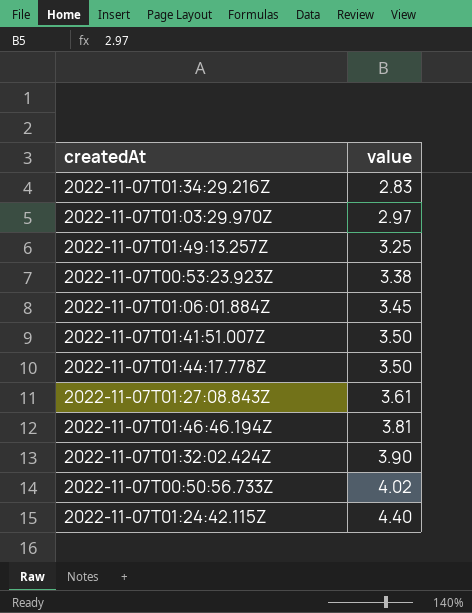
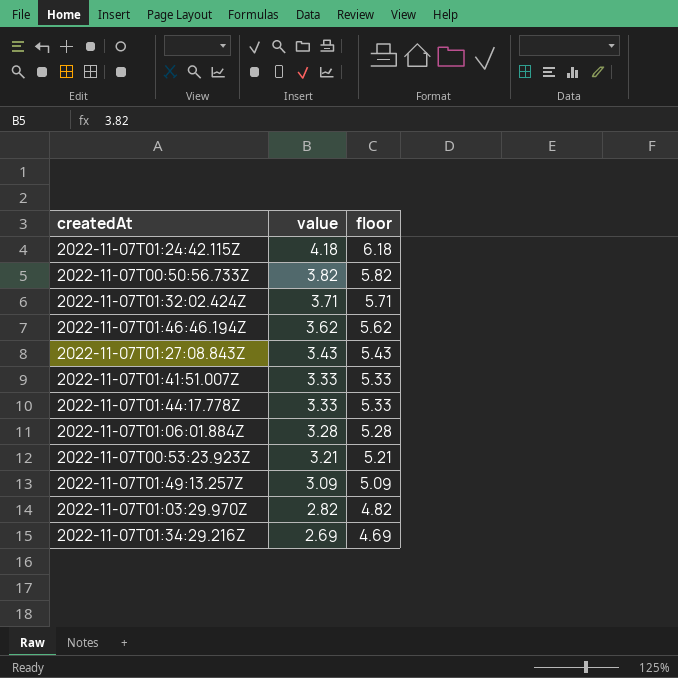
row order: value ascending -> value descending
column floor | formula: none -> [value] + 2
2022-11-07T01:24:42.115Z | value: 4.40 -> 4.18
2022-11-07T00:50:56.733Z | value: 4.02 -> 3.82
2022-11-07T01:32:02.424Z | value: 3.90 -> 3.71
2022-11-07T01:46:46.194Z | value: 3.81 -> 3.62
2022-11-07T01:27:08.843Z | value: 3.61 -> 3.43
2022-11-07T01:41:51.007Z | value: 3.50 -> 3.33
2022-11-07T01:44:17.778Z | value: 3.50 -> 3.33
2022-11-07T01:06:01.884Z | value: 3.45 -> 3.28
2022-11-07T00:53:23.923Z | value: 3.38 -> 3.21
2022-11-07T01:49:13.257Z | value: 3.25 -> 3.09
2022-11-07T01:03:29.970Z | value: 2.97 -> 2.82
2022-11-07T01:34:29.216Z | value: 2.83 -> 2.69

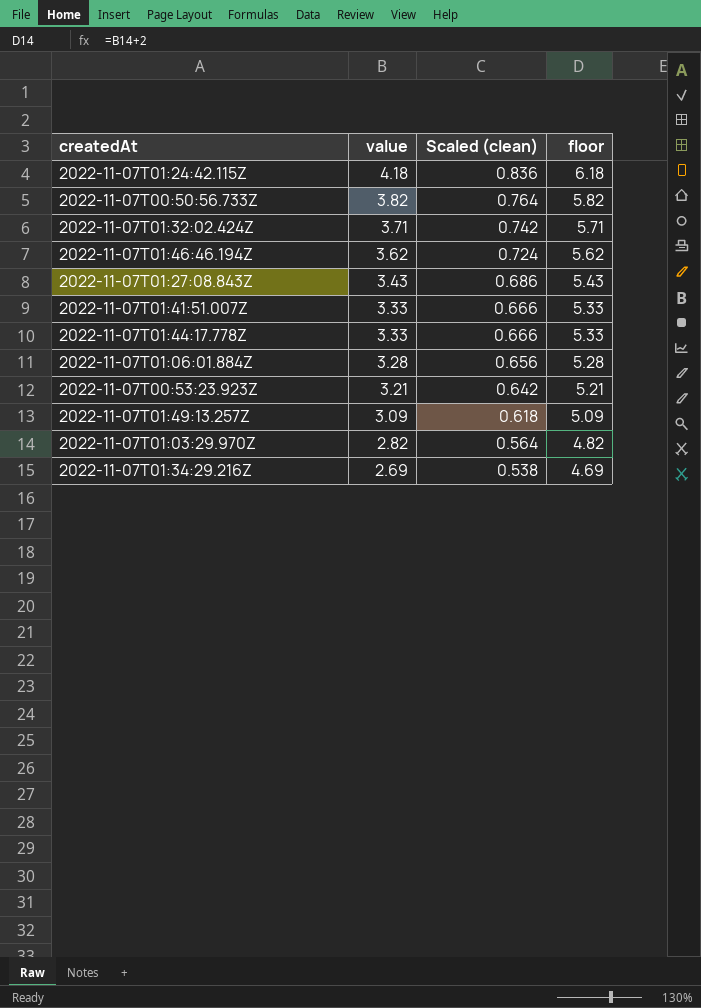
column Scaled (clean) | formula: none -> [value] * 0.2

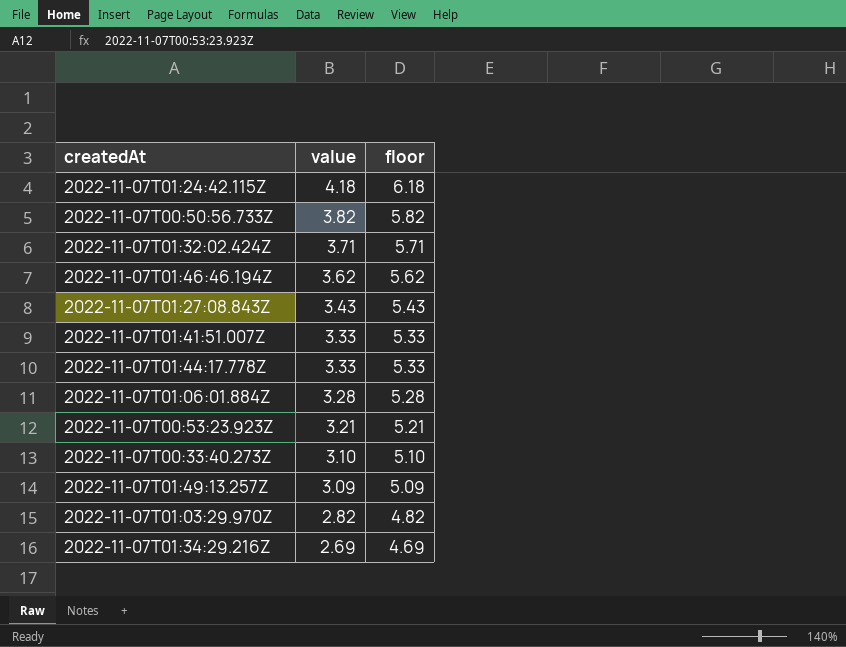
column Scaled (clean) | formula: [value] * 0.2 -> none
row 2022-11-07T00:33:40.273Z: none -> 3.10 | 5.10

